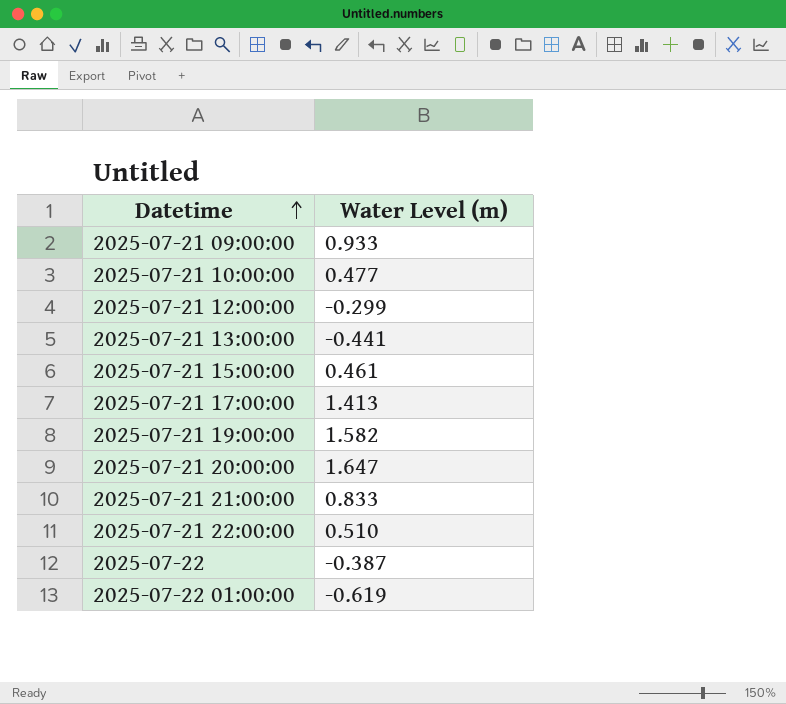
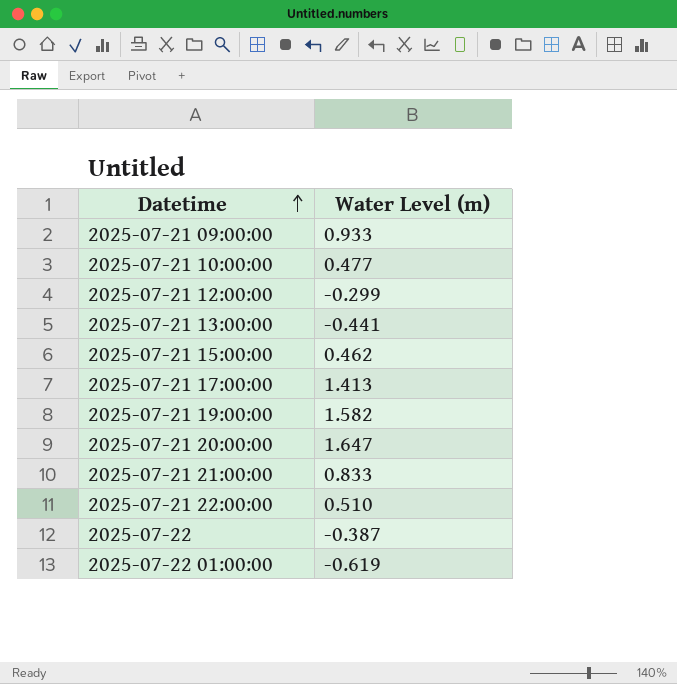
2025-07-21 15:00:00 | Water Level (m): 0.461 -> 0.462

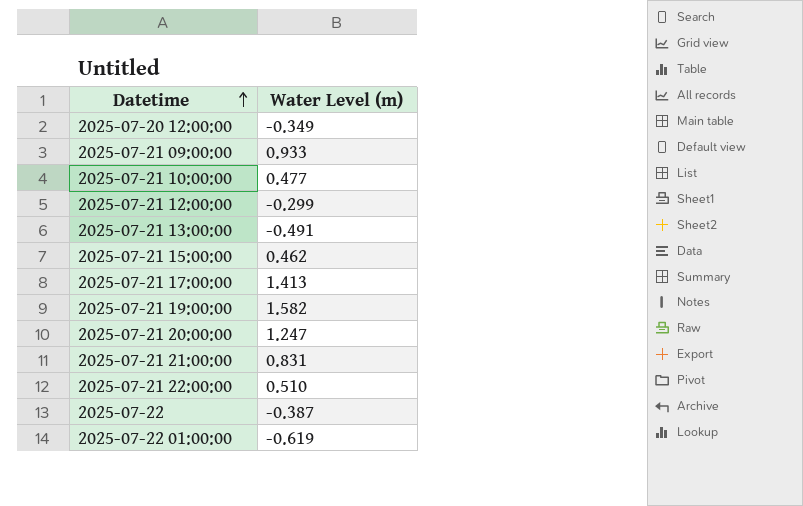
row 2025-07-20 12:00:00: none -> -0.349
2025-07-21 13:00:00 | Water Level (m): -0.441 -> -0.491
2025-07-21 20:00:00 | Water Level (m): 1.647 -> 1.247
2025-07-21 21:00:00 | Water Level (m): 0.833 -> 0.831

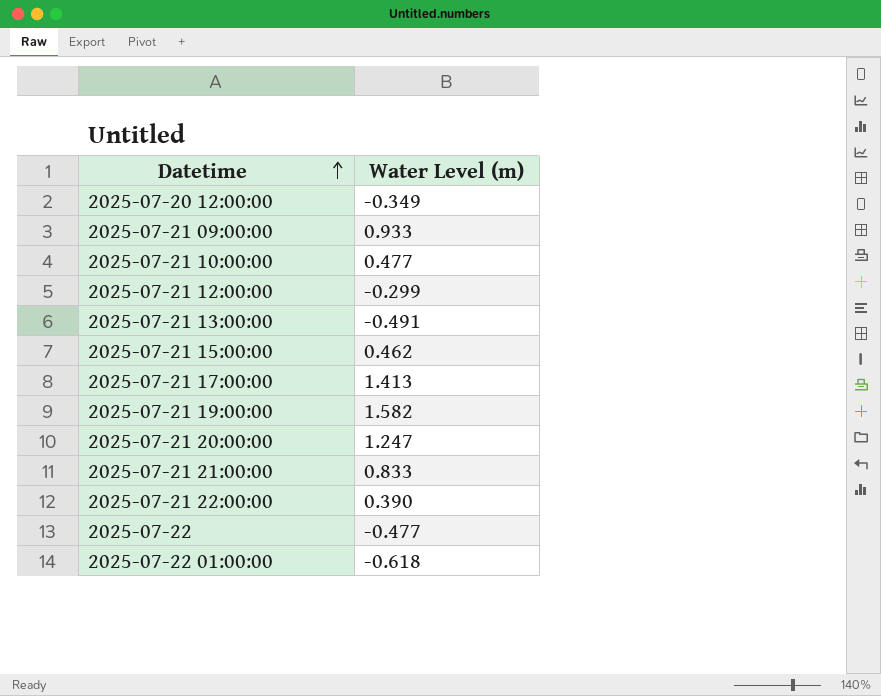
2025-07-21 21:00:00 | Water Level (m): 0.831 -> 0.833
2025-07-21 22:00:00 | Water Level (m): 0.510 -> 0.390
2025-07-22 | Water Level (m): -0.387 -> -0.477
2025-07-22 01:00:00 | Water Level (m): -0.619 -> -0.618

